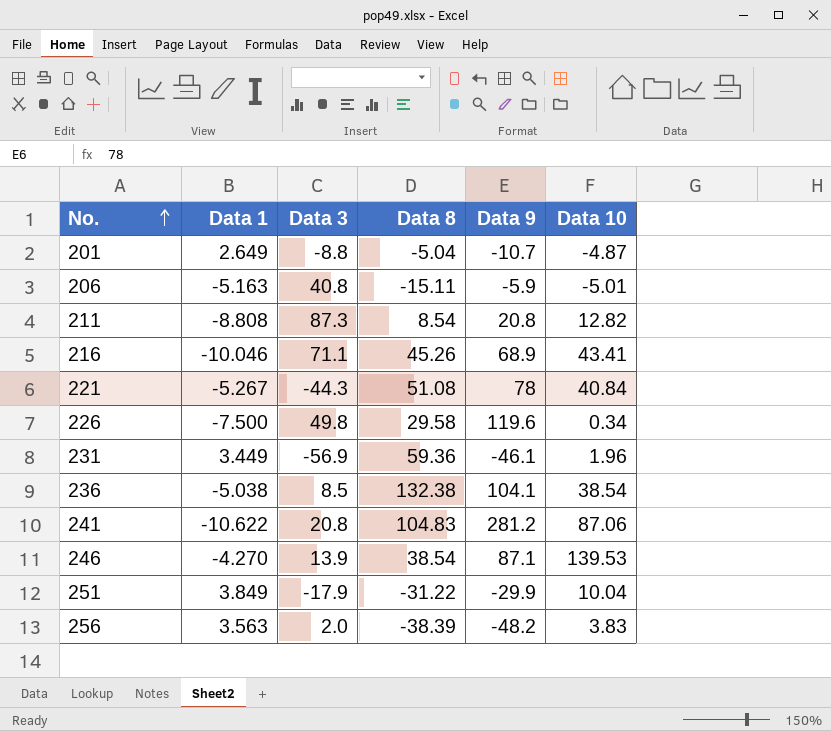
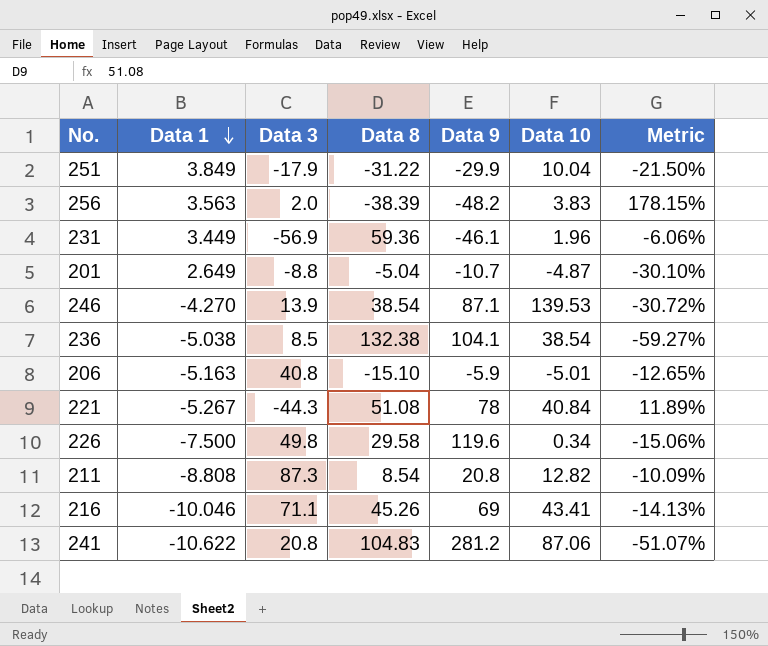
row order: No. ascending -> Data 1 descending
column Metric | formula: none -> [Data 1] / [Data 3]
206 | Data 8: -15.11 -> -15.10
216 | Data 9: 68.9 -> 69

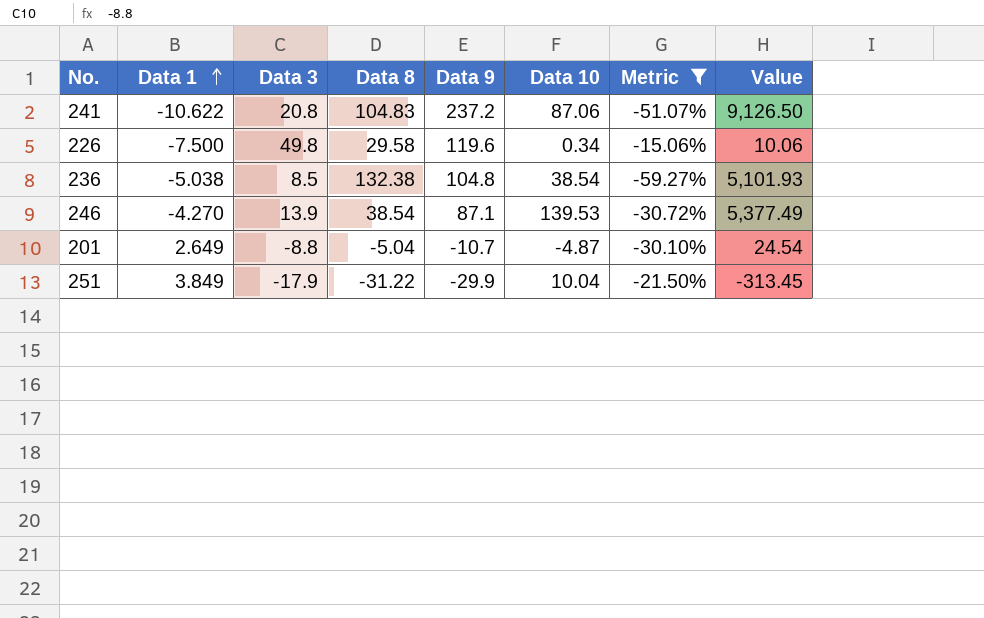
filter: none -> Metric <= -15.06%
row order: Data 1 descending -> Data 1 ascending
column Value | formula: none -> [Data 8] * [Data 10]
241 | Data 9: 281.2 -> 237.2
236 | Data 9: 104.1 -> 104.8

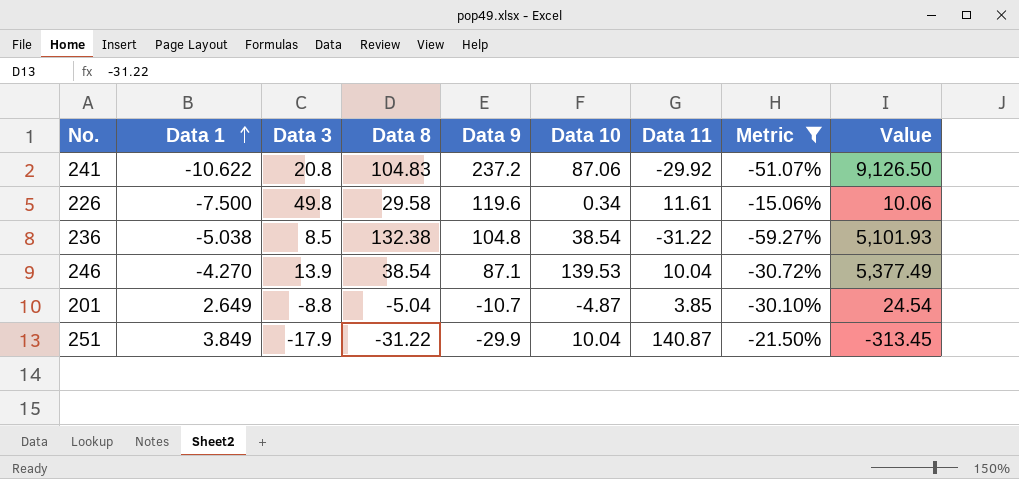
column Data 11 | position: none -> 7

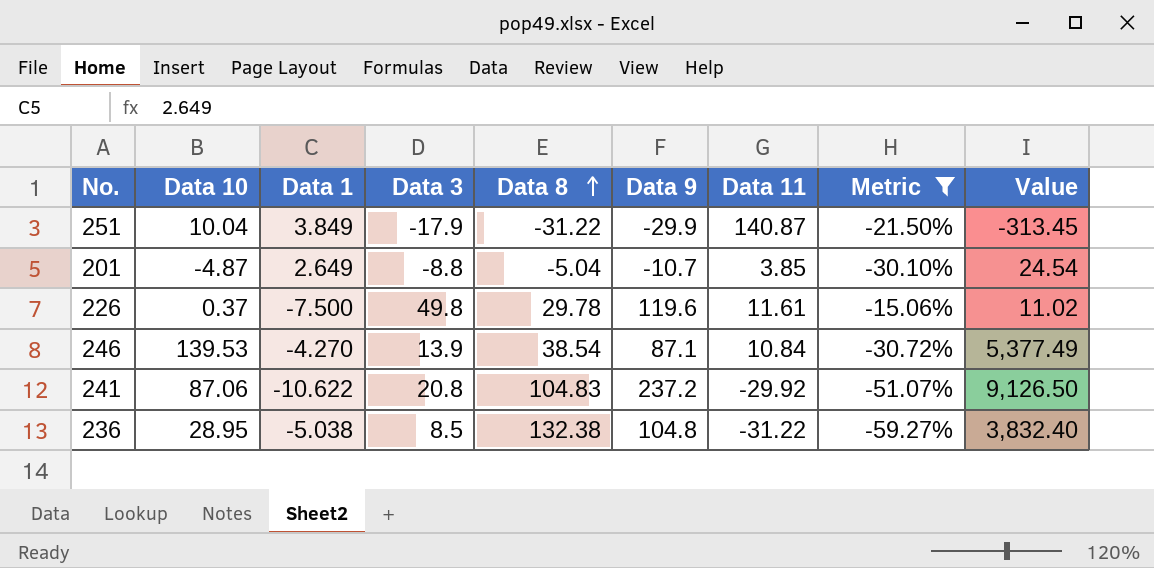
row order: Data 1 ascending -> Data 8 ascending
column Data 10 | position: 6 -> 2
226 | Data 10: 0.34 -> 0.37
226 | Data 8: 29.58 -> 29.78
226 | Value: 10.06 -> 11.02
246 | Data 11: 10.04 -> 10.84
236 | Data 10: 38.54 -> 28.95
236 | Value: 5,101.93 -> 3,832.40

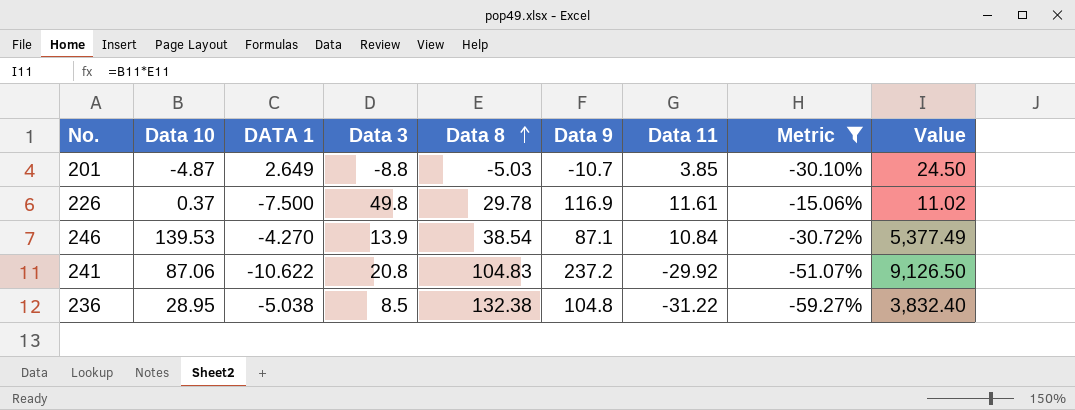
column name: Data 1 -> DATA 1
row 251: 10.04 | 3.849 | -17.9 | -31.22 | -29.9 | 140.87 | -21.50% | -313.45 -> none
201 | Data 8: -5.04 -> -5.03
201 | Value: 24.54 -> 24.50
226 | Data 9: 119.6 -> 116.9

